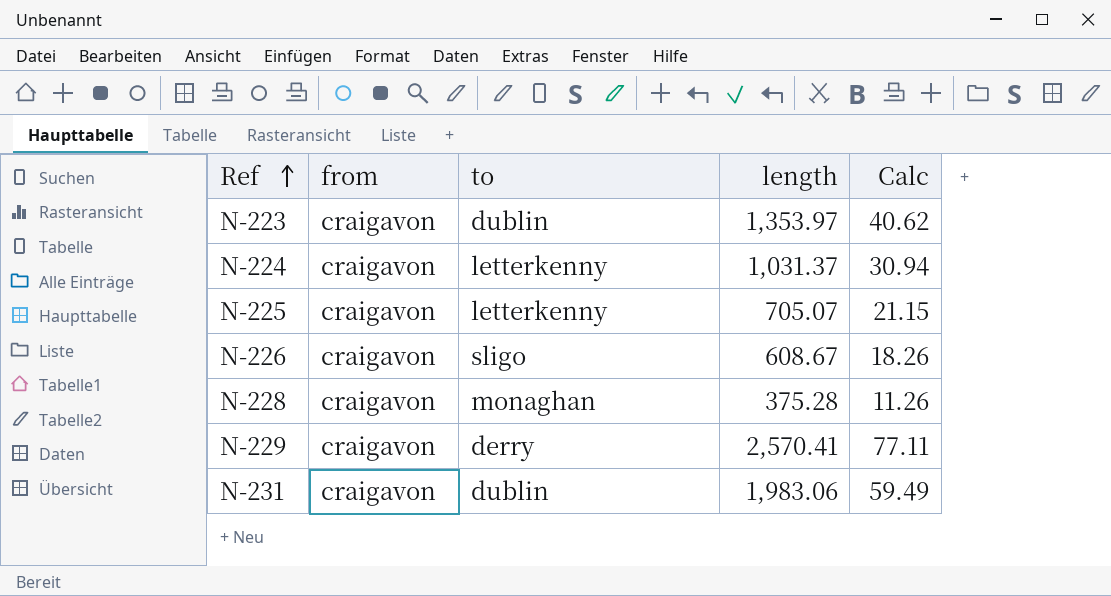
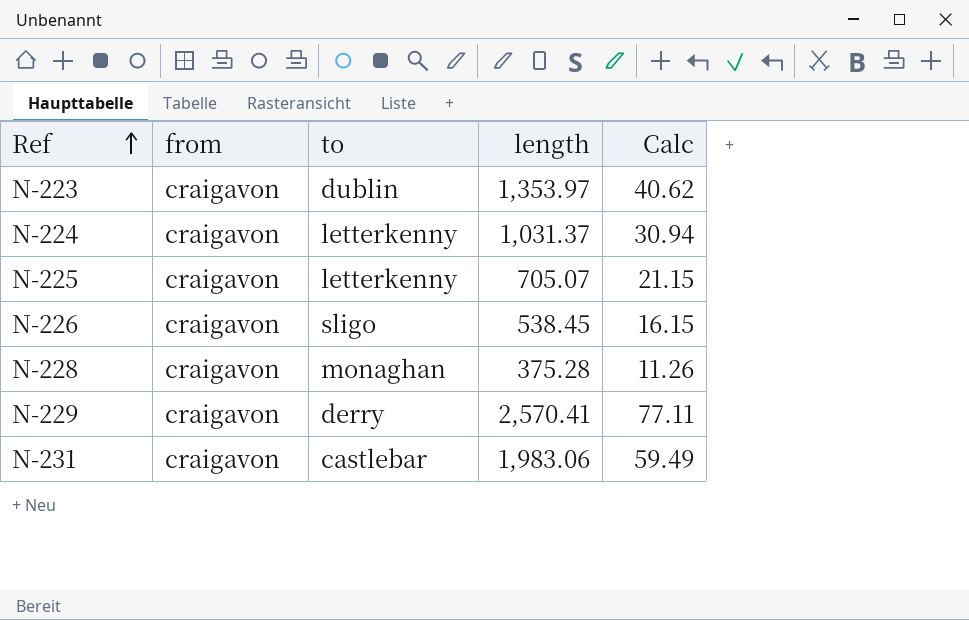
N-226 | length: 608.67 -> 538.45
N-226 | Calc: 18.26 -> 16.15
N-231 | to: dublin -> castlebar

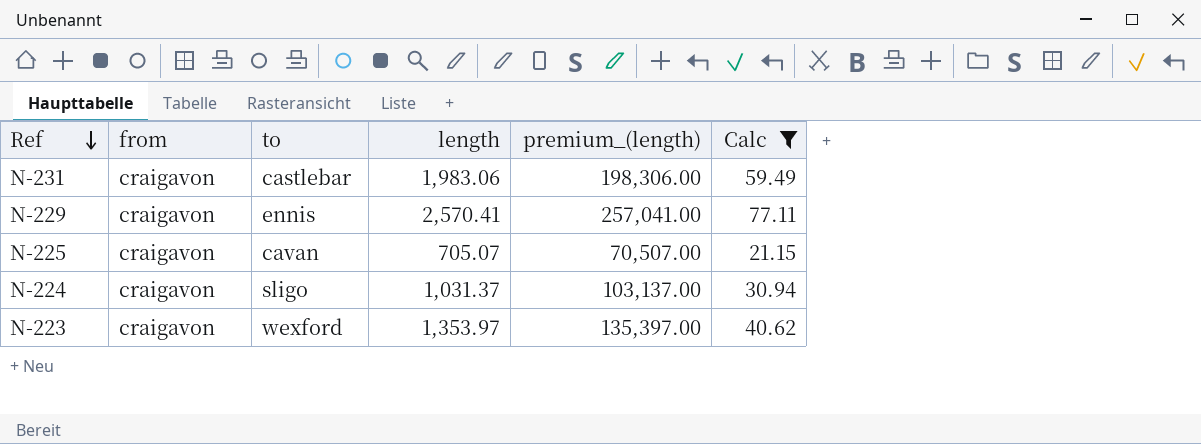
filter: none -> Calc >= 21.15
row order: Ref ascending -> Ref descending
column premium_(length) | formula: none -> [length] * 100
N-229 | to: derry -> ennis
N-225 | to: letterkenny -> cavan
N-224 | to: letterkenny -> sligo
N-223 | to: dublin -> wexford

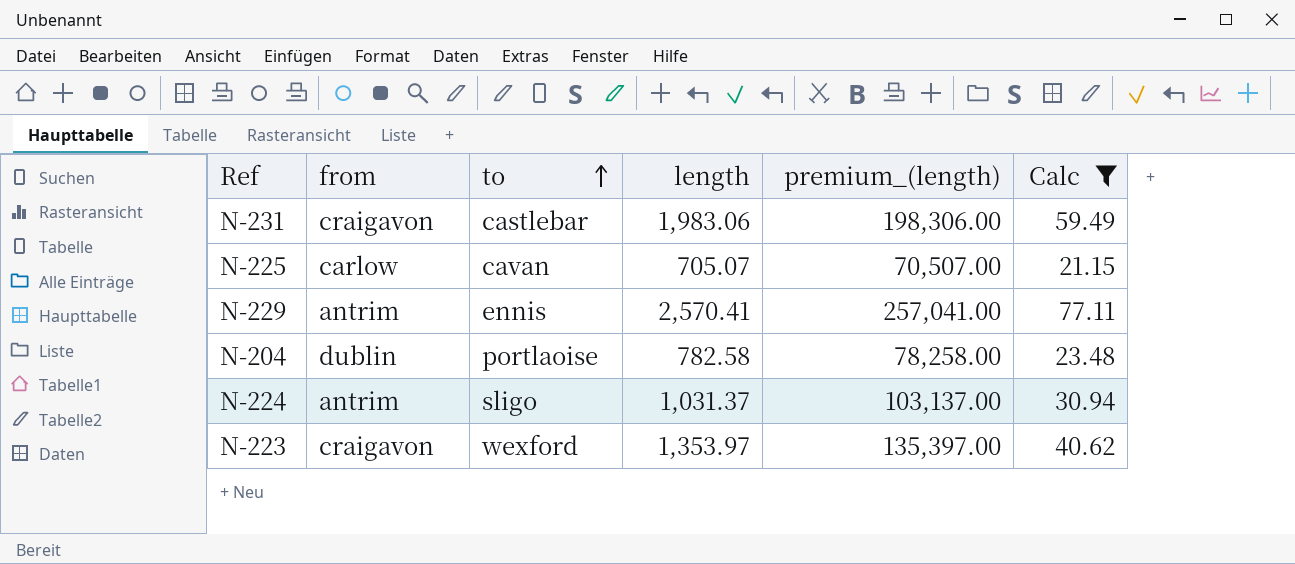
row order: Ref descending -> to ascending
N-225 | from: craigavon -> carlow
N-229 | from: craigavon -> antrim
row N-204: none -> dublin | portlaoise | 782.58 | 78,258.00 | 23.48
N-224 | from: craigavon -> antrim

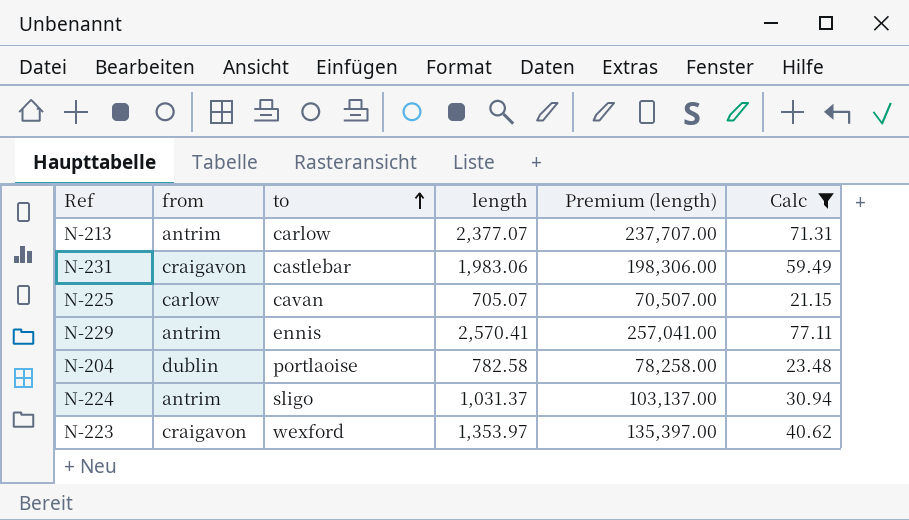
column name: premium_(length) -> Premium (length)
row N-213: none -> antrim | carlow | 2,377.07 | 237,707.00 | 71.31

